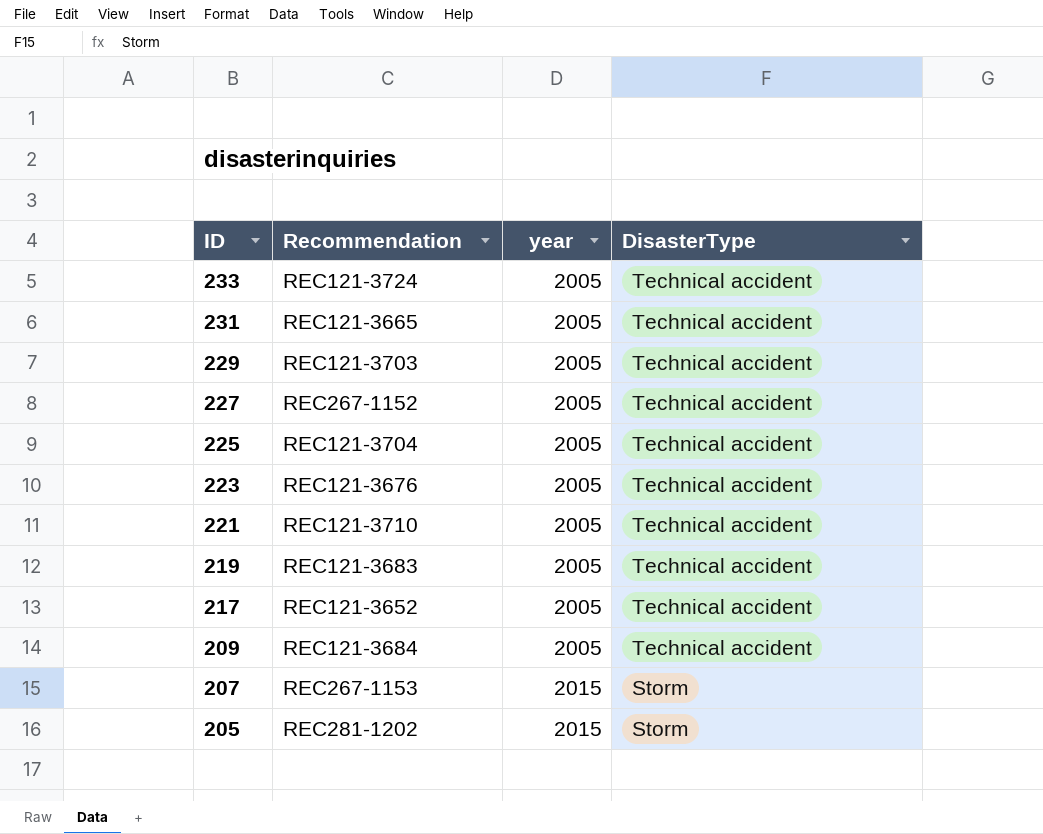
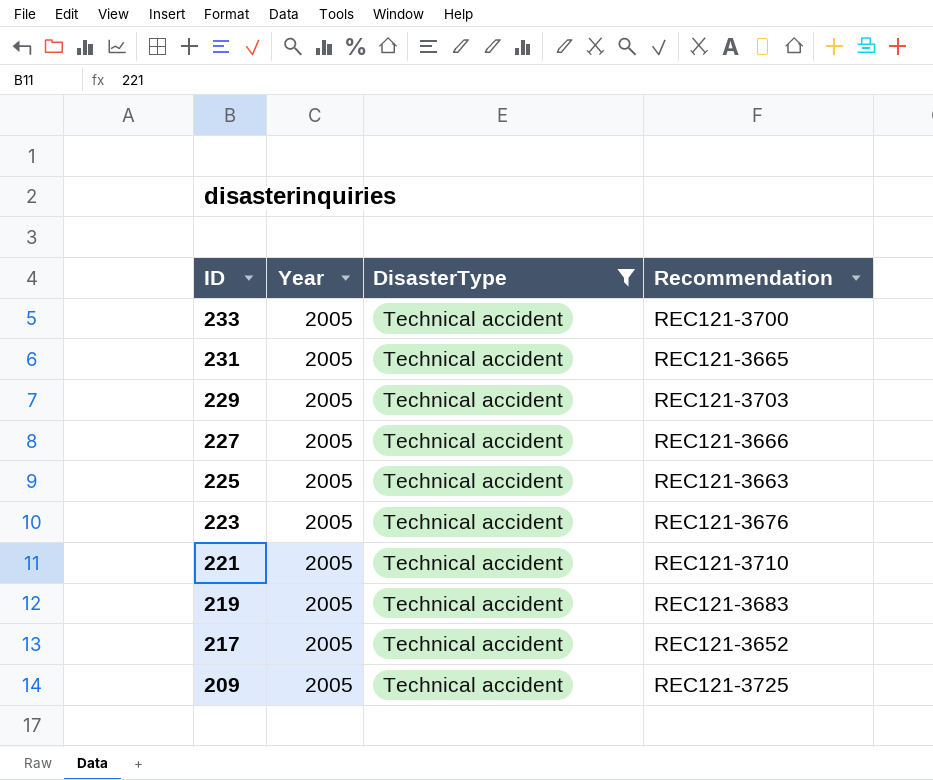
filter: none -> DisasterType = Technical accident
column name: year -> Year
column Recommendation | position: 2 -> 4
233 | Recommendation: REC121-3724 -> REC121-3700
227 | Recommendation: REC267-1152 -> REC121-3666
225 | Recommendation: REC121-3704 -> REC121-3663
209 | Recommendation: REC121-3684 -> REC121-3725

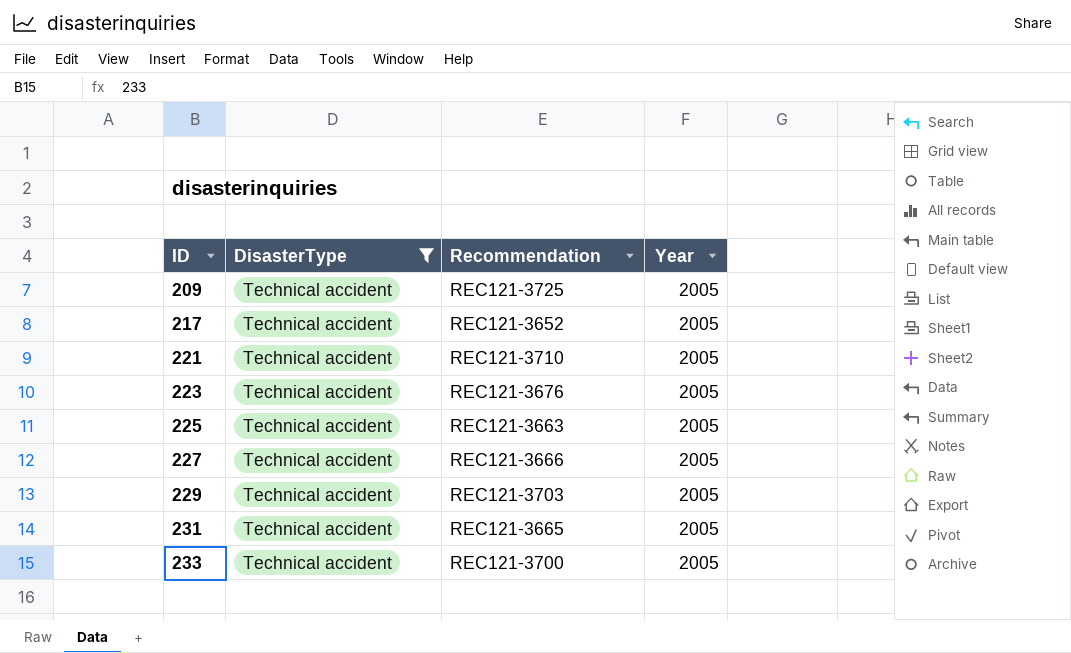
row order: ID descending -> ID ascending
column Year | position: 2 -> 4
row 219: 2005 | Technical accident | REC121-3683 -> none

